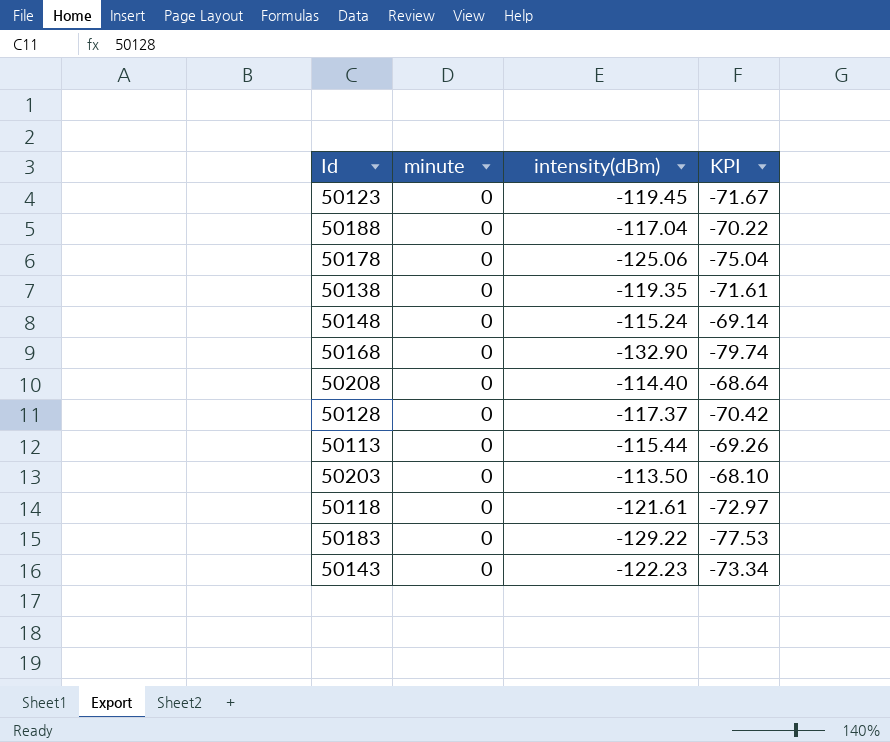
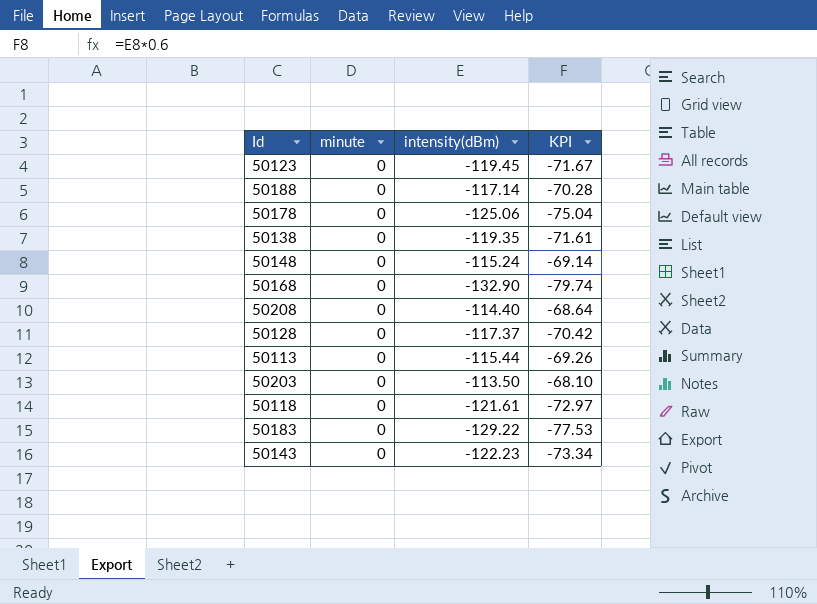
50188 | intensity(dBm): -117.04 -> -117.14
50188 | KPI: -70.22 -> -70.28

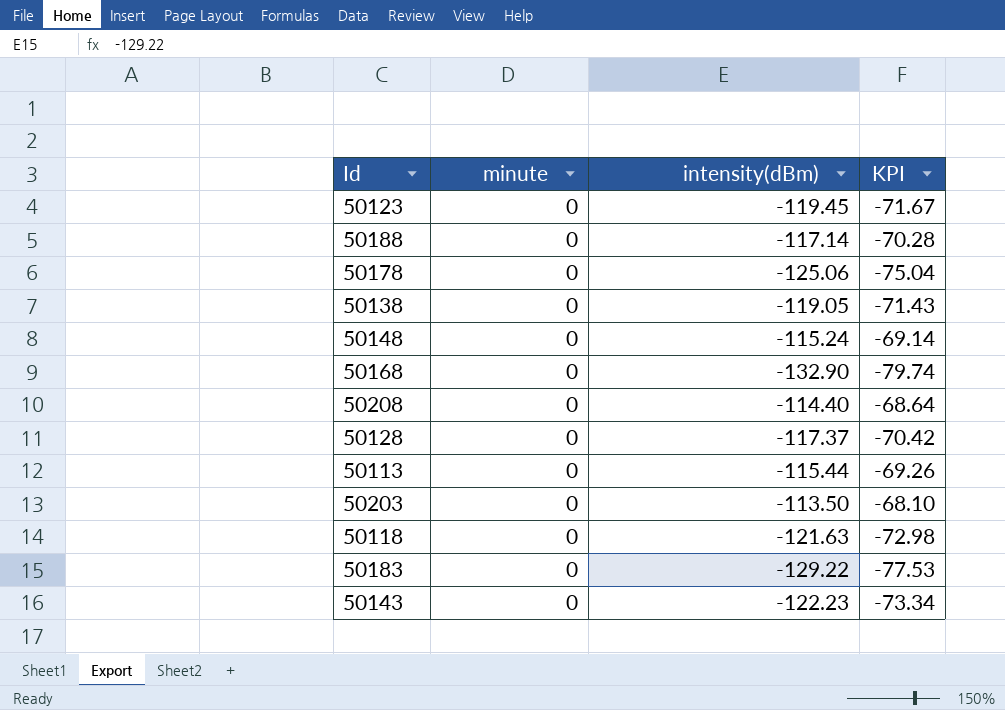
50138 | intensity(dBm): -119.35 -> -119.05
50138 | KPI: -71.61 -> -71.43
50118 | intensity(dBm): -121.61 -> -121.63
50118 | KPI: -72.97 -> -72.98

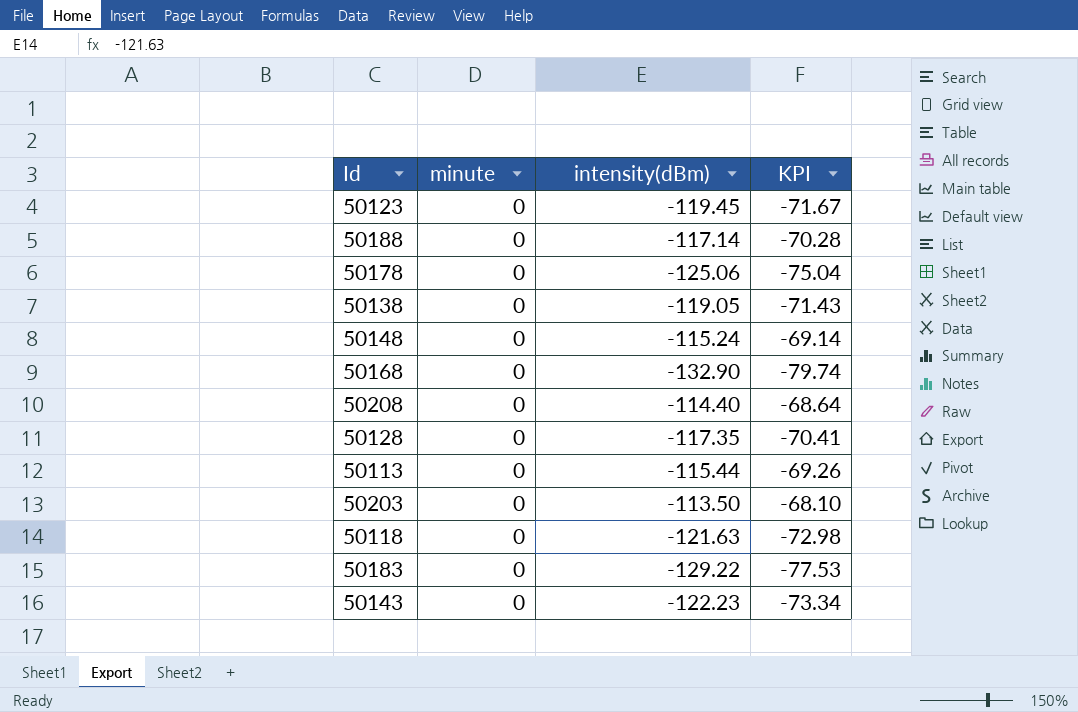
50128 | intensity(dBm): -117.37 -> -117.35
50128 | KPI: -70.42 -> -70.41

